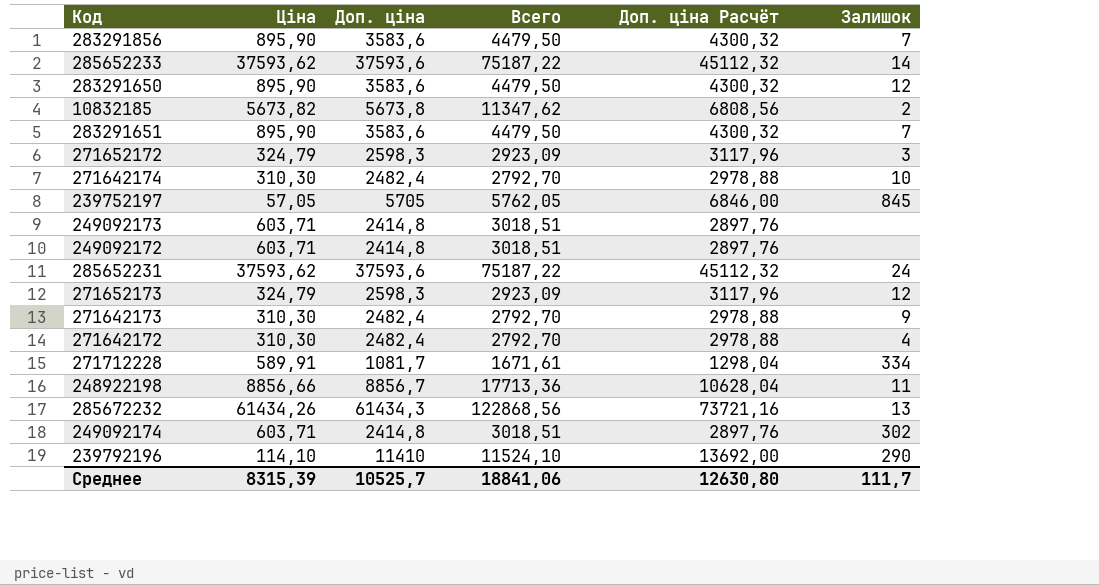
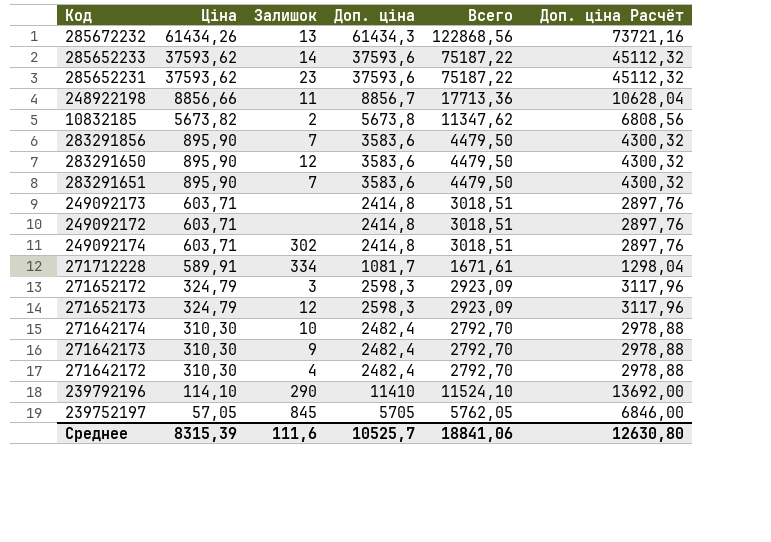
row order: none -> Ціна descending
column Залишок | position: 6 -> 3
285652231 | Залишок: 24 -> 23
Среднее | Залишок: 111,7 -> 111,6

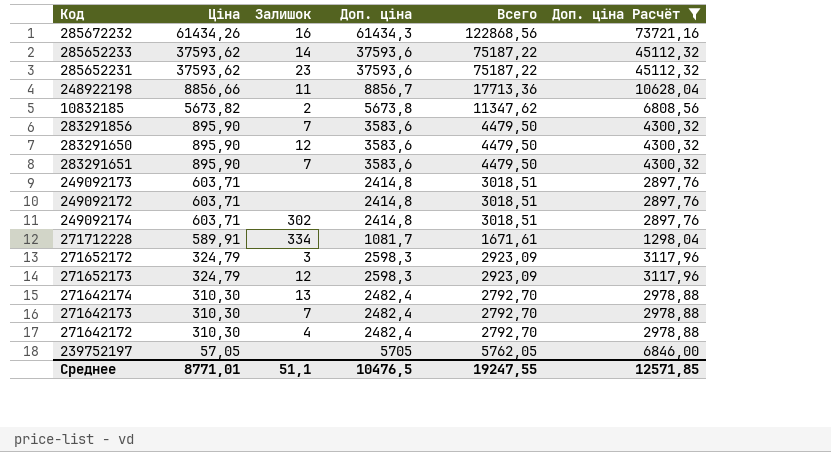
filter: none -> Доп. ціна Расчёт != 13692,00
285672232 | Залишок: 13 -> 16
271642174 | Залишок: 10 -> 13
271642173 | Залишок: 9 -> 7
239752197 | Залишок: 845 -> none
Среднее | Ціна: 8315,39 -> 8771,01
Среднее | Залишок: 111,6 -> 51,1
Среднее | Доп. ціна: 10525,7 -> 10476,5
Среднее | Всего: 18841,06 -> 19247,55
Среднее | Доп. ціна Расчёт: 12630,80 -> 12571,85

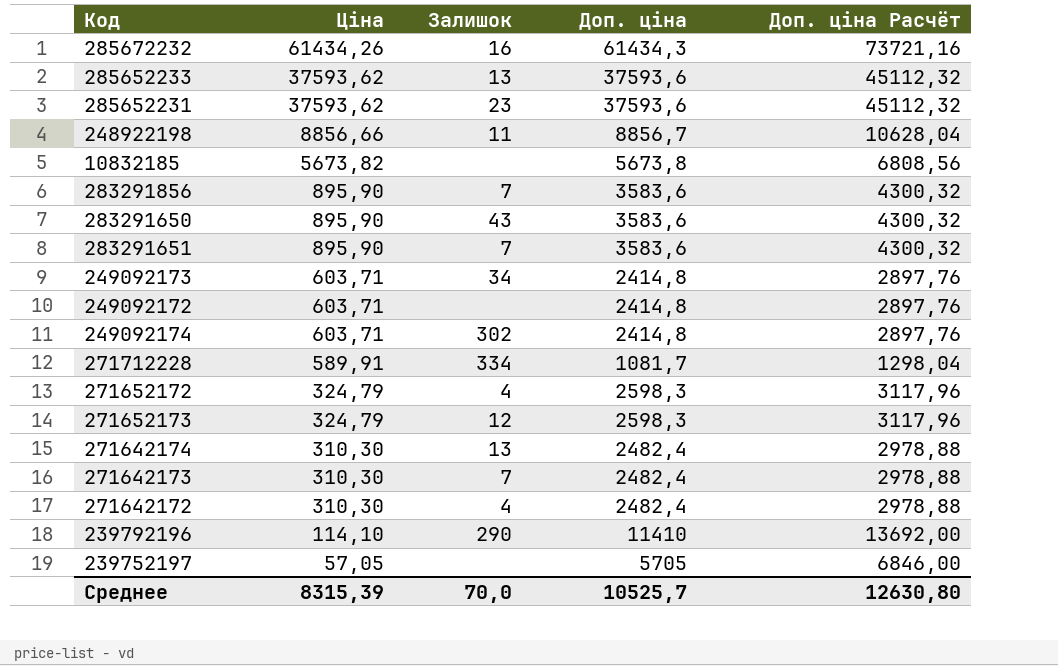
filter: Доп. ціна Расчёт != 13692,00 -> none
column Всего | formula: [Ціна] + [Доп. ціна] -> none
285652233 | Залишок: 14 -> 13
10832185 | Залишок: 2 -> none
283291650 | Залишок: 12 -> 43
249092173 | Залишок: none -> 34
271652172 | Залишок: 3 -> 4
Среднее | Ціна: 8771,01 -> 8315,39
Среднее | Залишок: 51,1 -> 70,0
Среднее | Доп. ціна: 10476,5 -> 10525,7
Среднее | Доп. ціна Расчёт: 12571,85 -> 12630,80

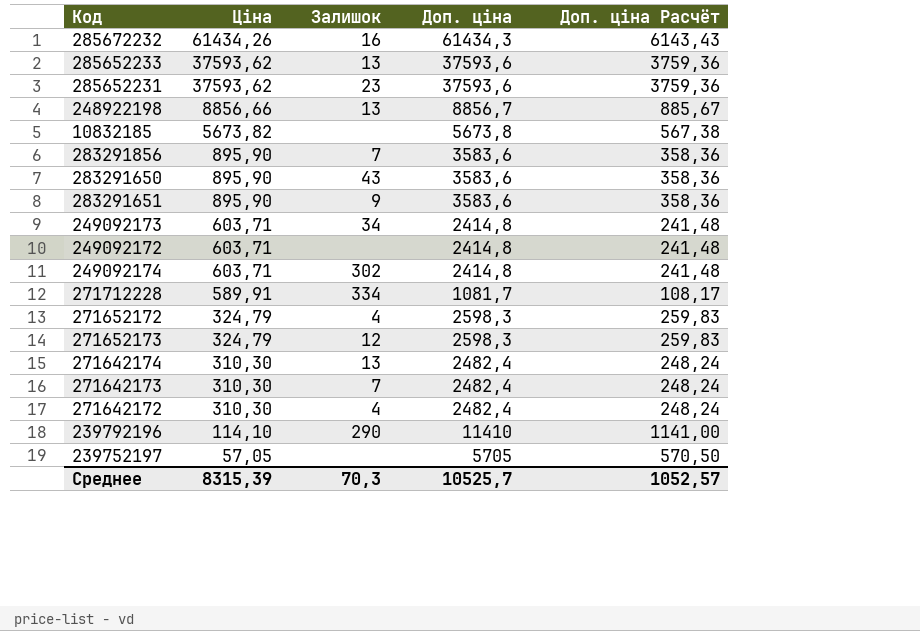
column Доп. ціна Расчёт | formula: [Доп. ціна] * 1,2 -> [Доп. ціна] * 0,1
248922198 | Залишок: 11 -> 13
283291651 | Залишок: 7 -> 9
Среднее | Залишок: 70,0 -> 70,3
Среднее | Доп. ціна Расчёт: 12630,80 -> 1052,57

